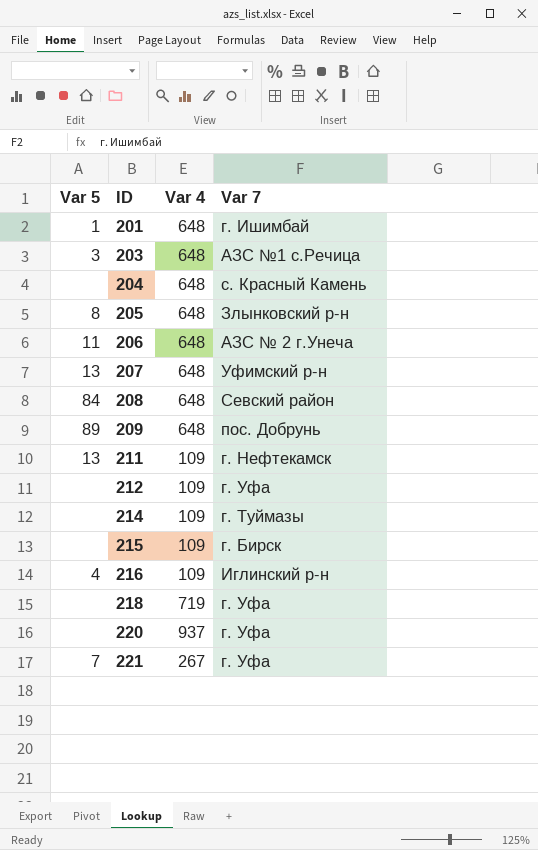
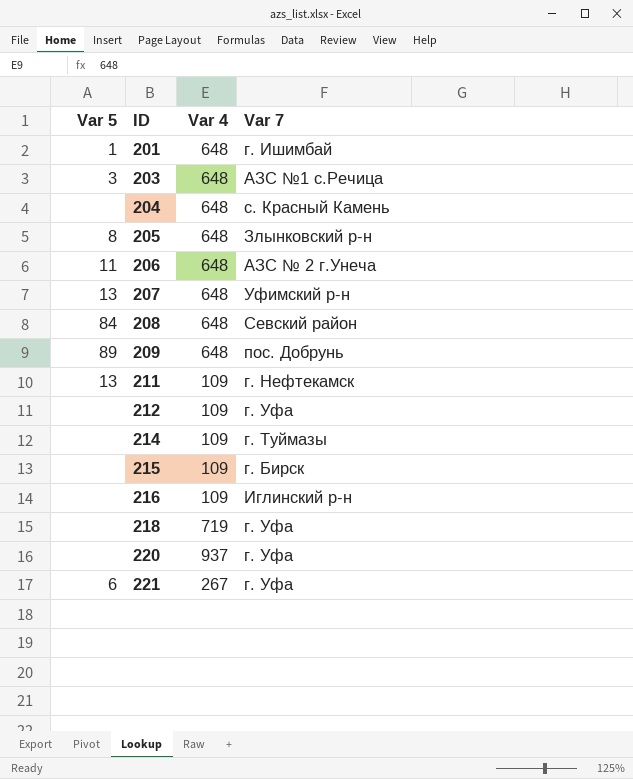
216 | Var 5: 4 -> none
221 | Var 5: 7 -> 6

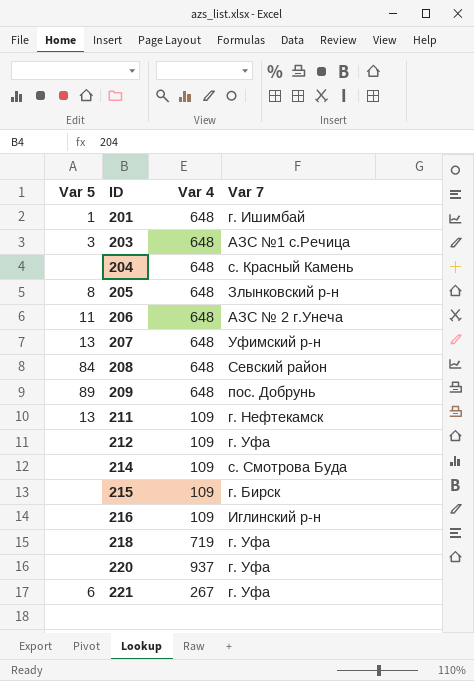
214 | Var 7: г. Туймазы -> с. Смотрова Буда

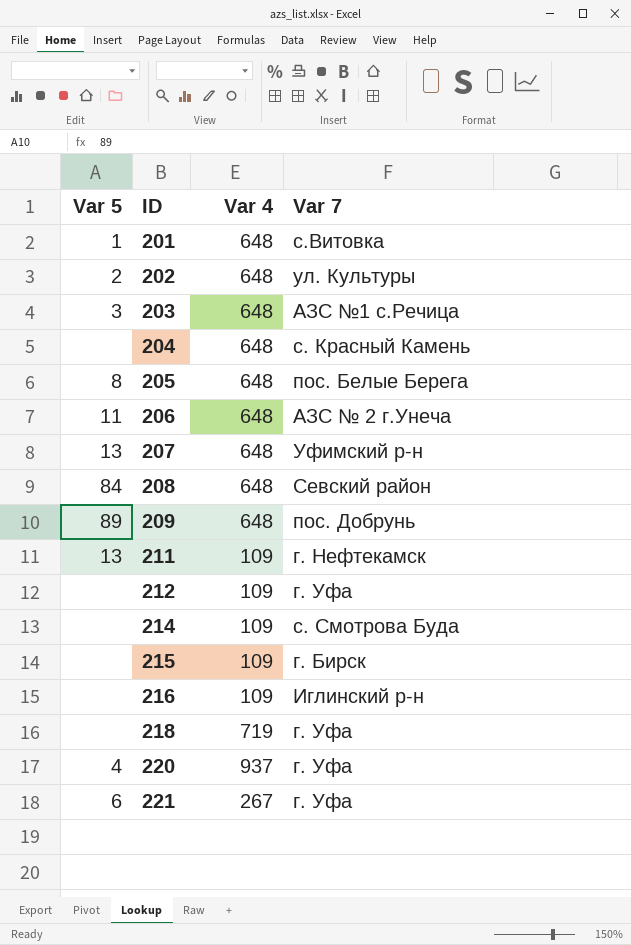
201 | Var 7: г. Ишимбай -> с.Витовка
row 202: none -> 2 | 648 | ул. Культуры
205 | Var 7: Злынковский р-н -> пос. Белые Берега
220 | Var 5: none -> 4

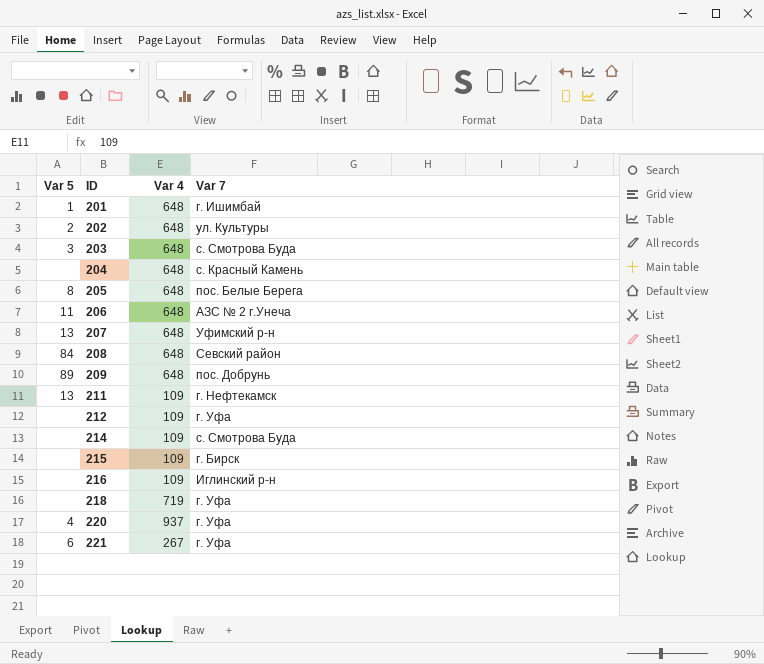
201 | Var 7: с.Витовка -> г. Ишимбай
203 | Var 7: АЗС №1 с.Речица -> с. Смотрова Буда

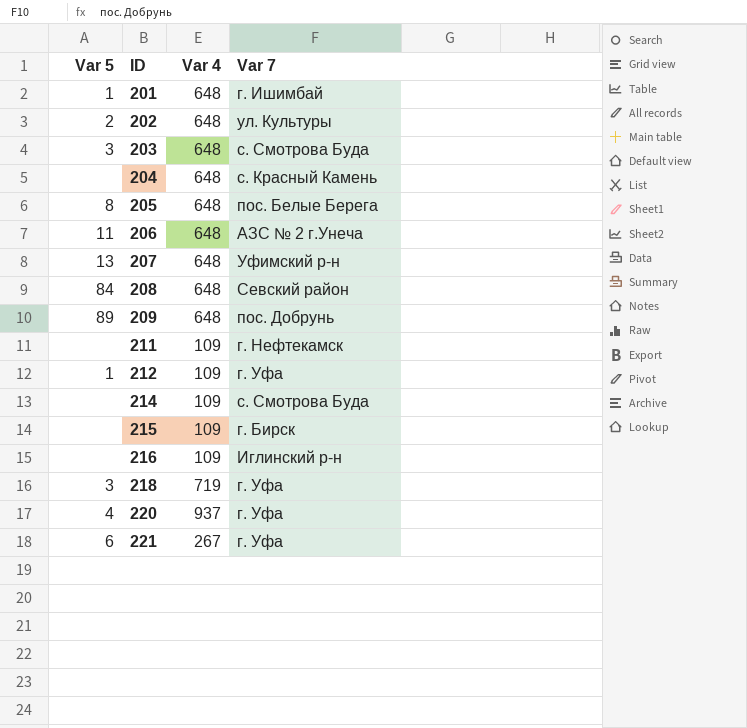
211 | Var 5: 13 -> none
212 | Var 5: none -> 1
218 | Var 5: none -> 3

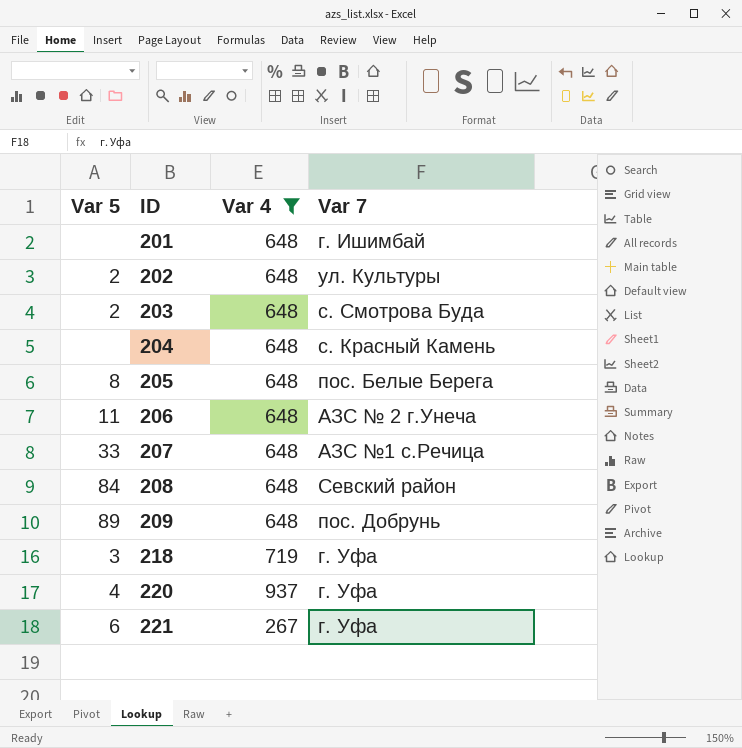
filter: none -> Var 4 != 109
201 | Var 5: 1 -> none
203 | Var 5: 3 -> 2
207 | Var 5: 13 -> 33
207 | Var 7: Уфимский р-н -> АЗС №1 с.Речица

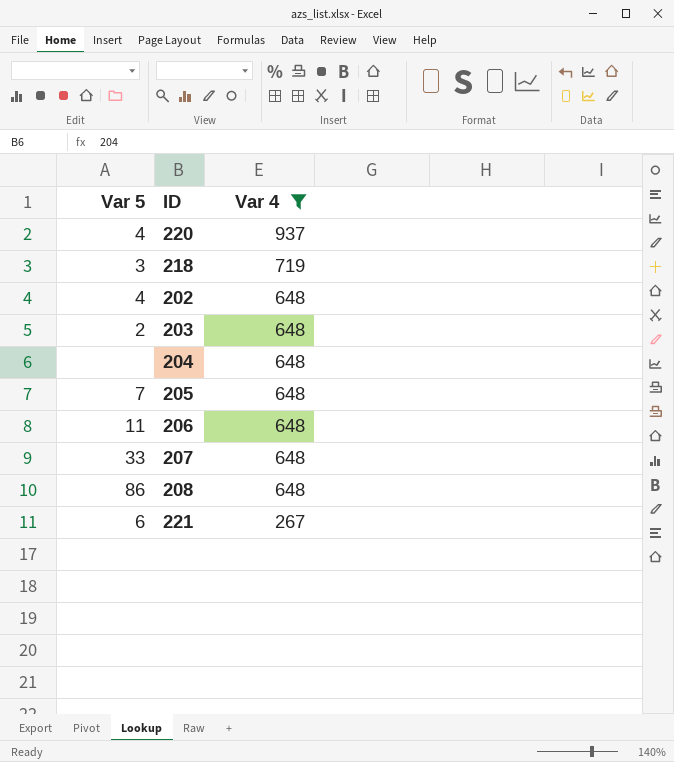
row order: ID ascending -> Var 4 descending
column Var 7 | position: 4 -> none
row 201: none | 648 | г. Ишимбай -> none
row 209: 89 | 648 | пос. Добрунь -> none
202 | Var 5: 2 -> 4
205 | Var 5: 8 -> 7
208 | Var 5: 84 -> 86

